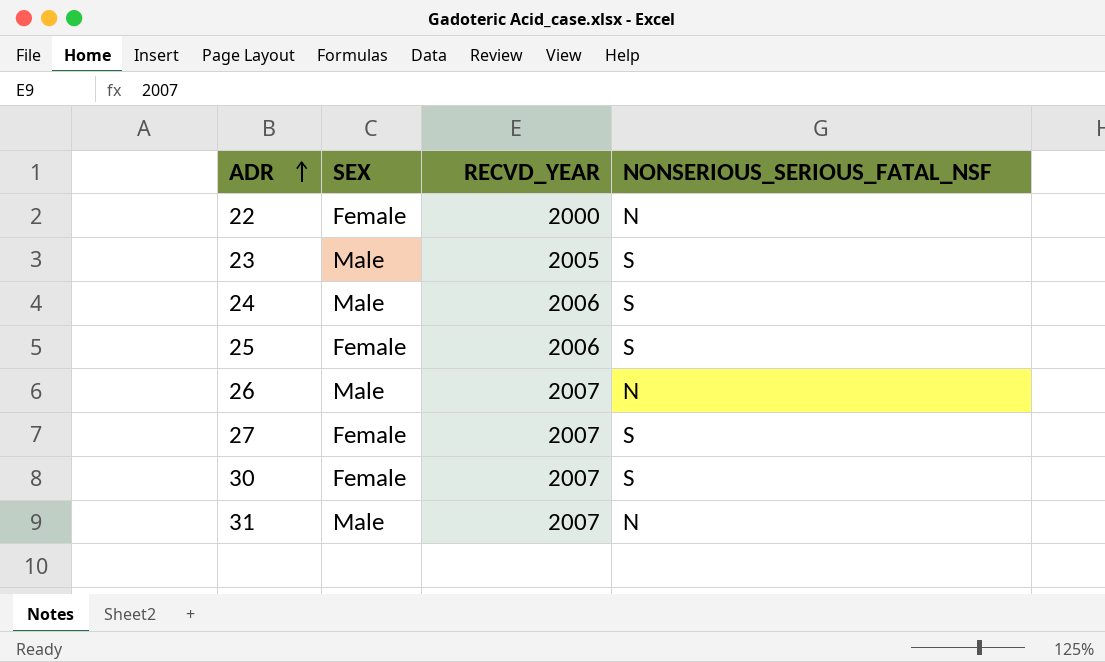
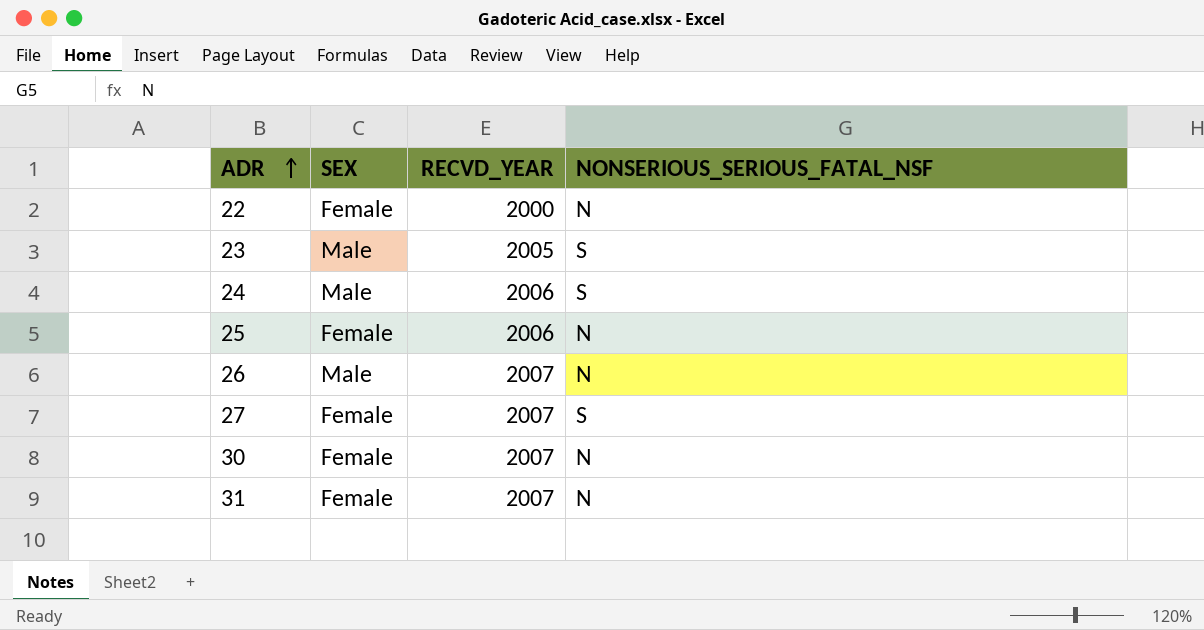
25 | NONSERIOUS_SERIOUS_FATAL_NSF: S -> N
30 | NONSERIOUS_SERIOUS_FATAL_NSF: S -> N
31 | SEX: Male -> Female

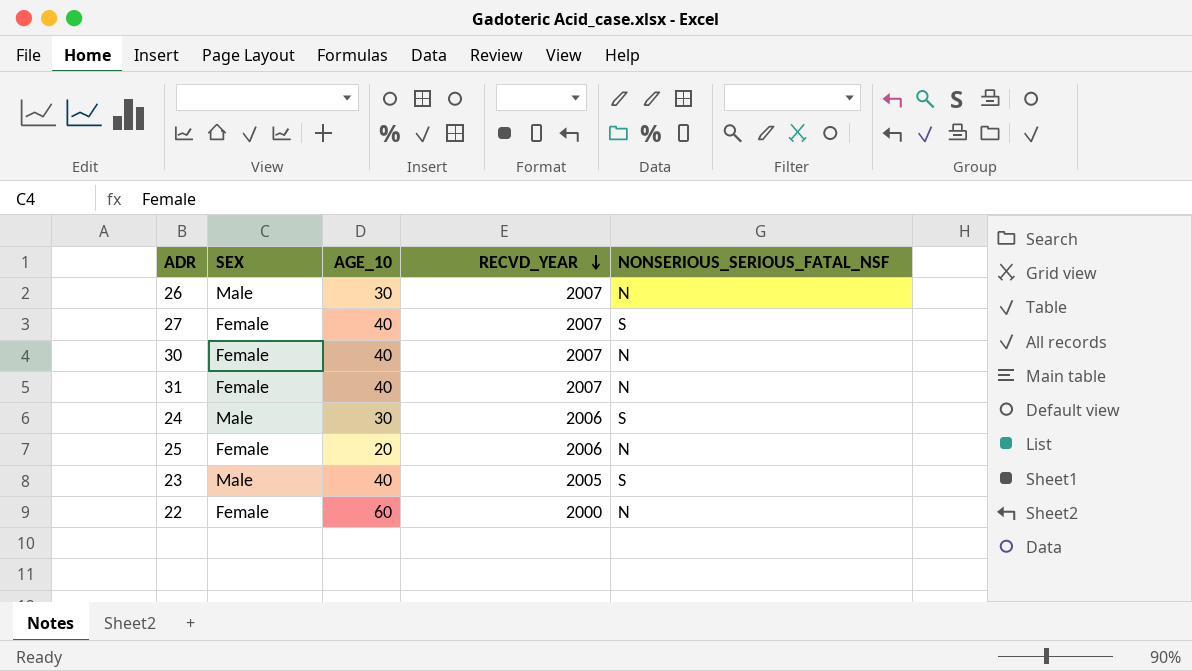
row order: ADR ascending -> RECVD_YEAR descending
column AGE_10 | position: none -> 3

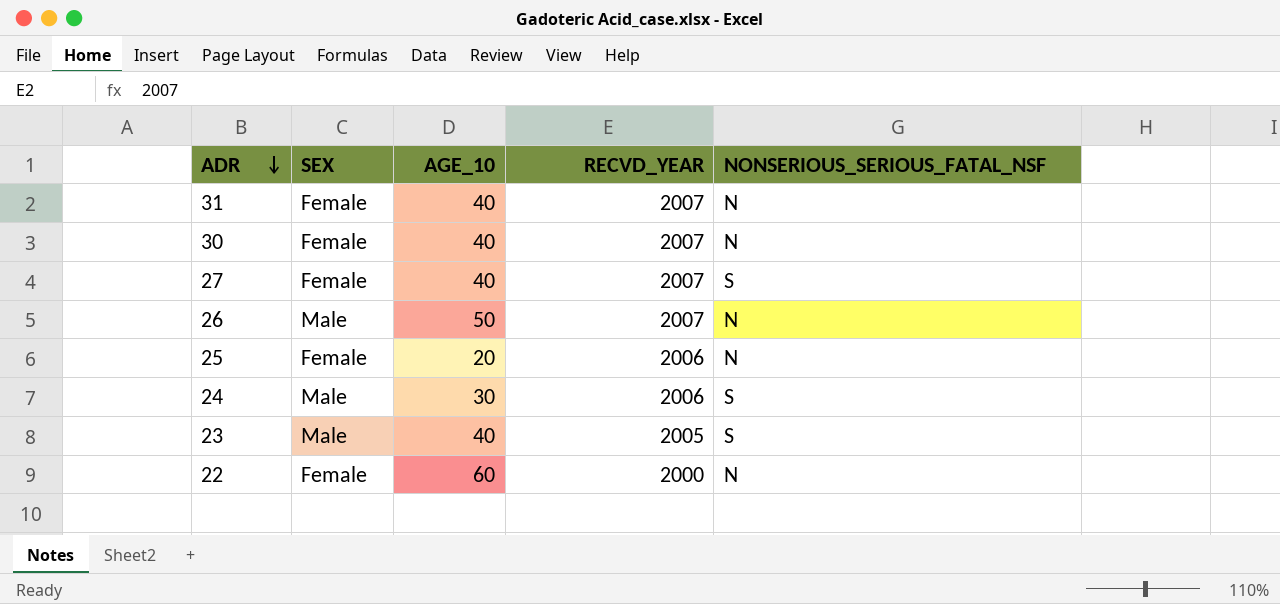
row order: RECVD_YEAR descending -> ADR descending
26 | AGE_10: 30 -> 50

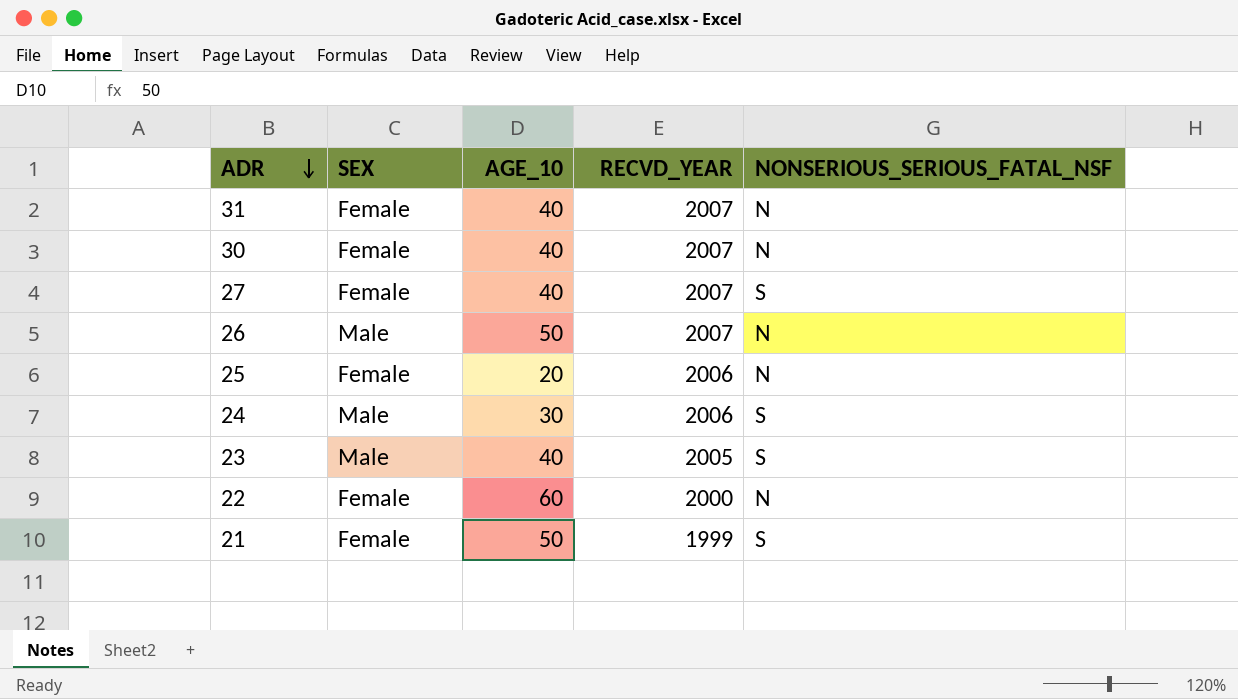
row 21: none -> Female | 50 | 1999 | S

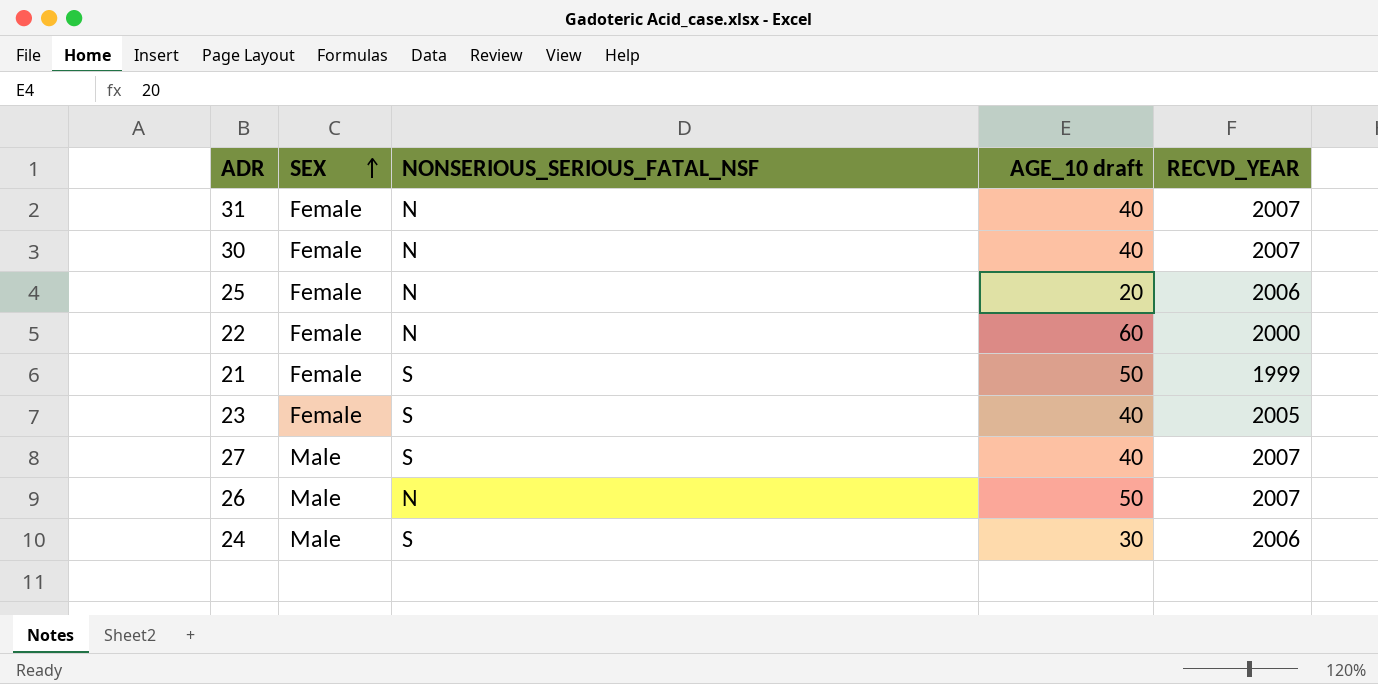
row order: ADR descending -> SEX ascending
column NONSERIOUS_SERIOUS_FATAL_NSF | position: 5 -> 3
column name: AGE_10 -> AGE_10 draft
23 | SEX: Male -> Female
27 | SEX: Female -> Male

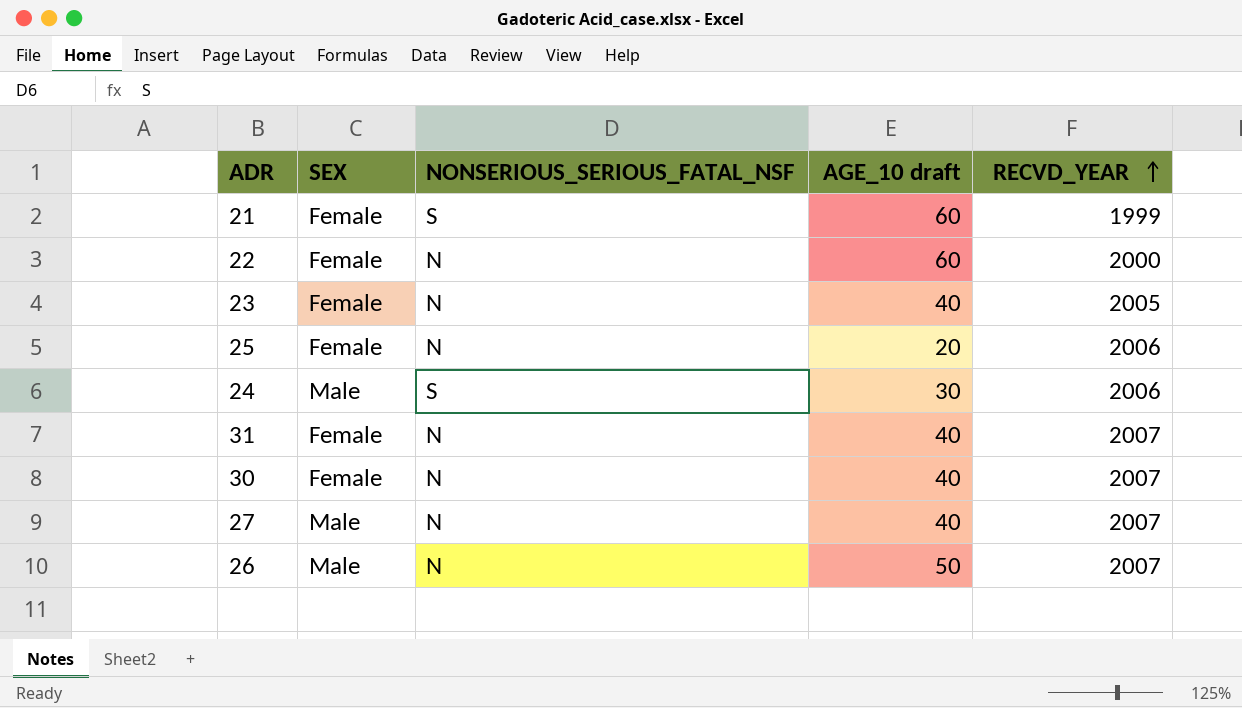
row order: SEX ascending -> RECVD_YEAR ascending
21 | AGE_10 draft: 50 -> 60
23 | NONSERIOUS_SERIOUS_FATAL_NSF: S -> N
27 | NONSERIOUS_SERIOUS_FATAL_NSF: S -> N

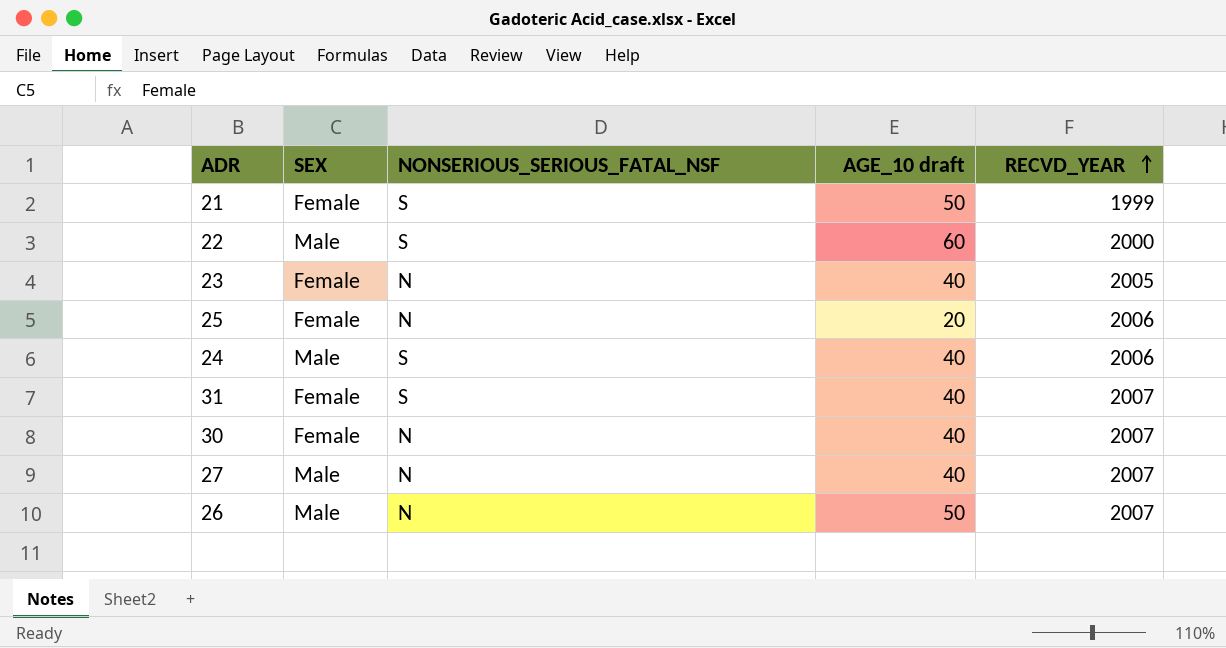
21 | AGE_10 draft: 60 -> 50
22 | SEX: Female -> Male
22 | NONSERIOUS_SERIOUS_FATAL_NSF: N -> S
24 | AGE_10 draft: 30 -> 40
31 | NONSERIOUS_SERIOUS_FATAL_NSF: N -> S

